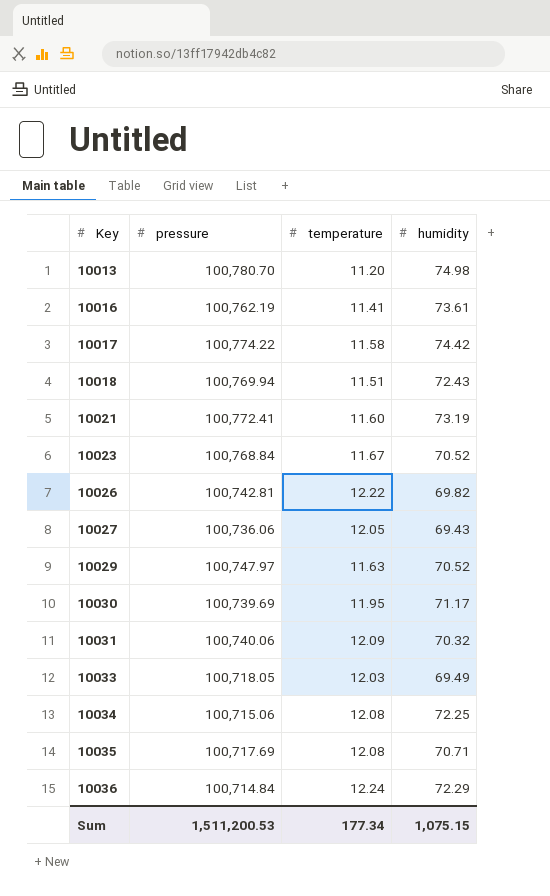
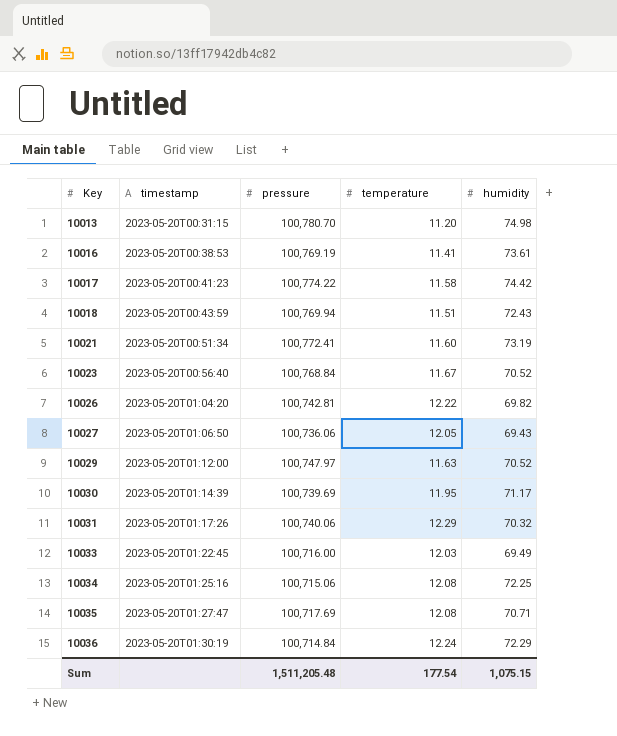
column timestamp | position: none -> 2
10016 | pressure: 100,762.19 -> 100,769.19
10031 | temperature: 12.09 -> 12.29
10033 | pressure: 100,718.05 -> 100,716.00
Sum | pressure: 1,511,200.53 -> 1,511,205.48
Sum | temperature: 177.34 -> 177.54

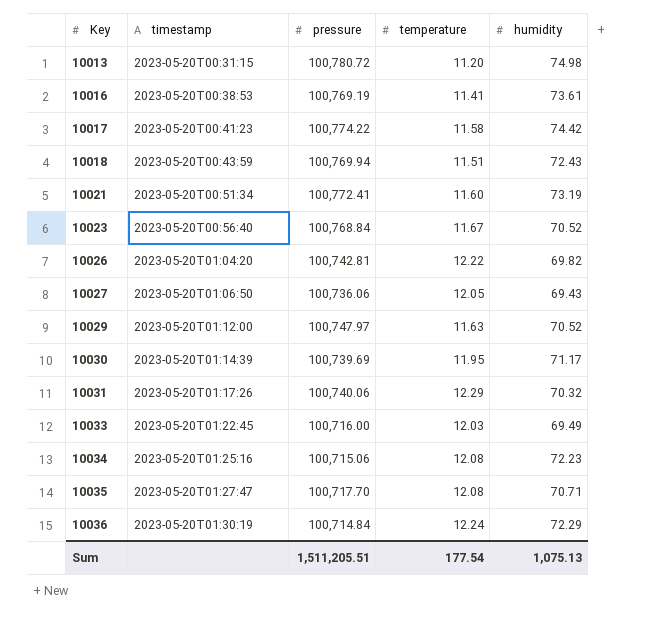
10013 | pressure: 100,780.70 -> 100,780.72
10034 | humidity: 72.25 -> 72.23
10035 | pressure: 100,717.69 -> 100,717.70
Sum | pressure: 1,511,205.48 -> 1,511,205.51
Sum | humidity: 1,075.15 -> 1,075.13

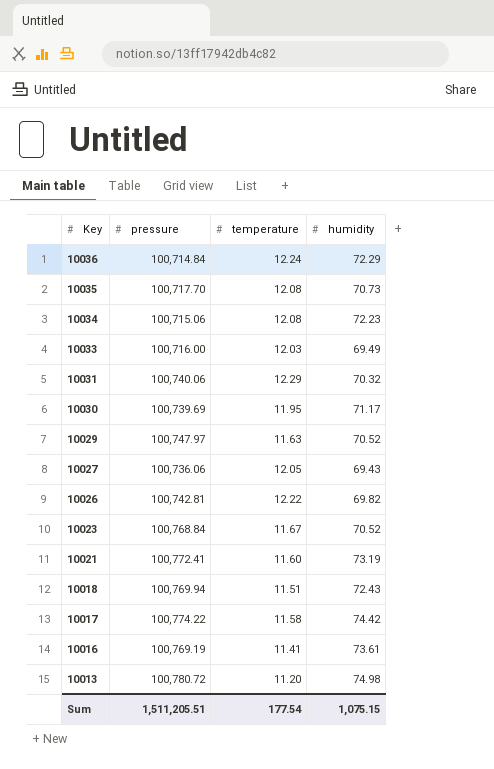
row order: Key ascending -> Key descending
column timestamp | position: 2 -> none
10035 | humidity: 70.71 -> 70.73
Sum | humidity: 1,075.13 -> 1,075.15

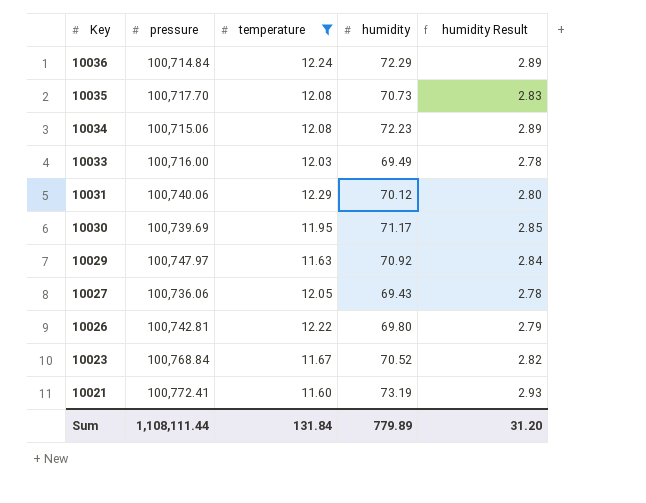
filter: none -> temperature >= 11.60
column humidity Result | formula: none -> [humidity] * 0.04
10031 | humidity: 70.32 -> 70.12
10029 | humidity: 70.52 -> 70.92
10026 | humidity: 69.82 -> 69.80
Sum | pressure: 1,511,205.51 -> 1,108,111.44
Sum | temperature: 177.54 -> 131.84
Sum | humidity: 1,075.15 -> 779.89

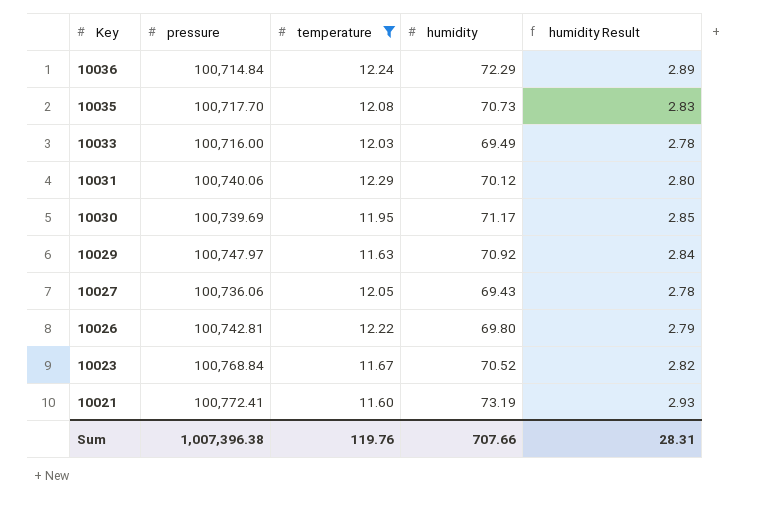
row 10034: 100,715.06 | 12.08 | 72.23 | 2.89 -> none
Sum | pressure: 1,108,111.44 -> 1,007,396.38
Sum | temperature: 131.84 -> 119.76
Sum | humidity: 779.89 -> 707.66
Sum | humidity Result: 31.20 -> 28.31

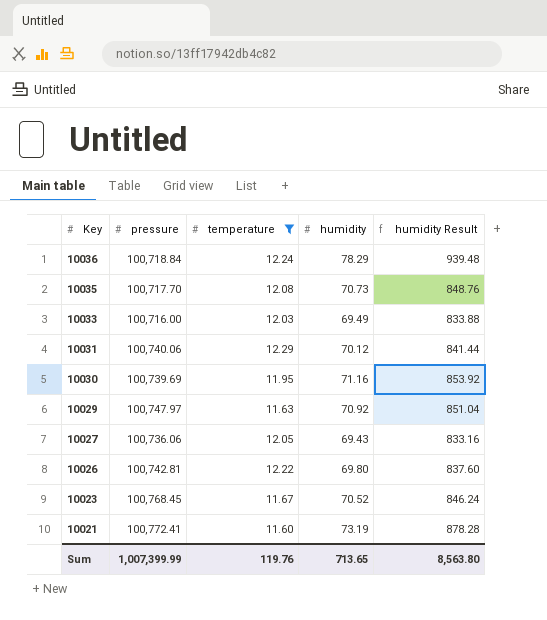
column humidity Result | formula: [humidity] * 0.04 -> [humidity] * 12
10036 | pressure: 100,714.84 -> 100,718.84
10036 | humidity: 72.29 -> 78.29
10030 | humidity: 71.17 -> 71.16
10023 | pressure: 100,768.84 -> 100,768.45
Sum | pressure: 1,007,396.38 -> 1,007,399.99
Sum | humidity: 707.66 -> 713.65
Sum | humidity Result: 28.31 -> 8,563.80

